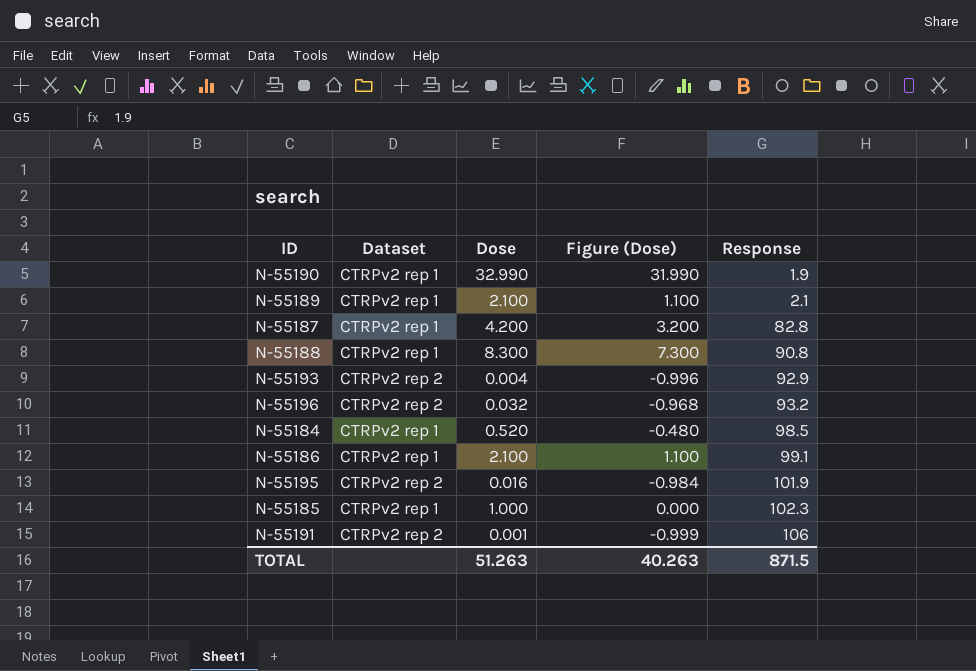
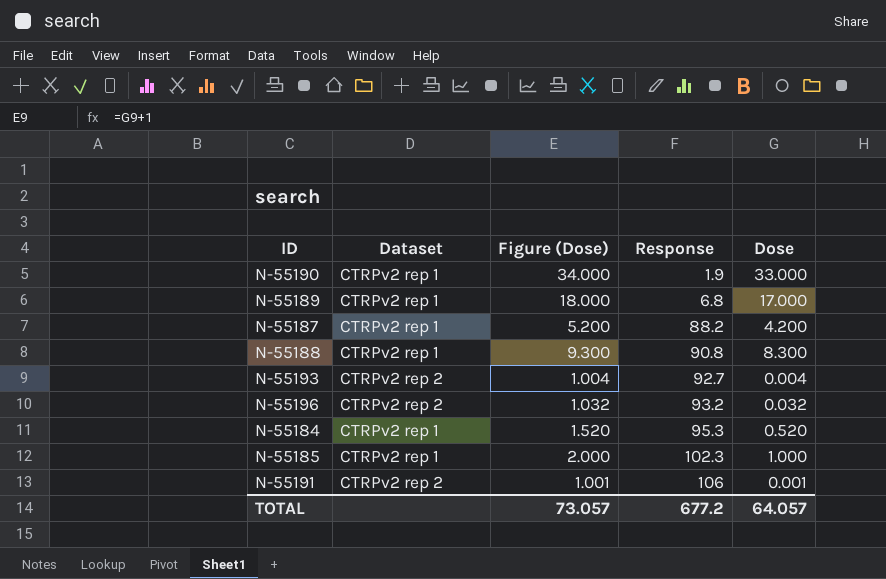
column Figure (Dose) | formula: [Dose] - 1 -> [Dose] + 1
column Dose | position: 3 -> 5
row N-55186: CTRPv2 rep 1 | 2.100 | 1.100 | 99.1 -> none
row N-55195: CTRPv2 rep 2 | 0.016 | -0.984 | 101.9 -> none
N-55190 | Dose: 32.990 -> 33.000
N-55189 | Response: 2.1 -> 6.8
N-55189 | Dose: 2.100 -> 17.000
N-55187 | Response: 82.8 -> 88.2
N-55193 | Response: 92.9 -> 92.7
N-55184 | Response: 98.5 -> 95.3
TOTAL | Figure (Dose): 40.263 -> 73.057
TOTAL | Response: 871.5 -> 677.2
TOTAL | Dose: 51.263 -> 64.057

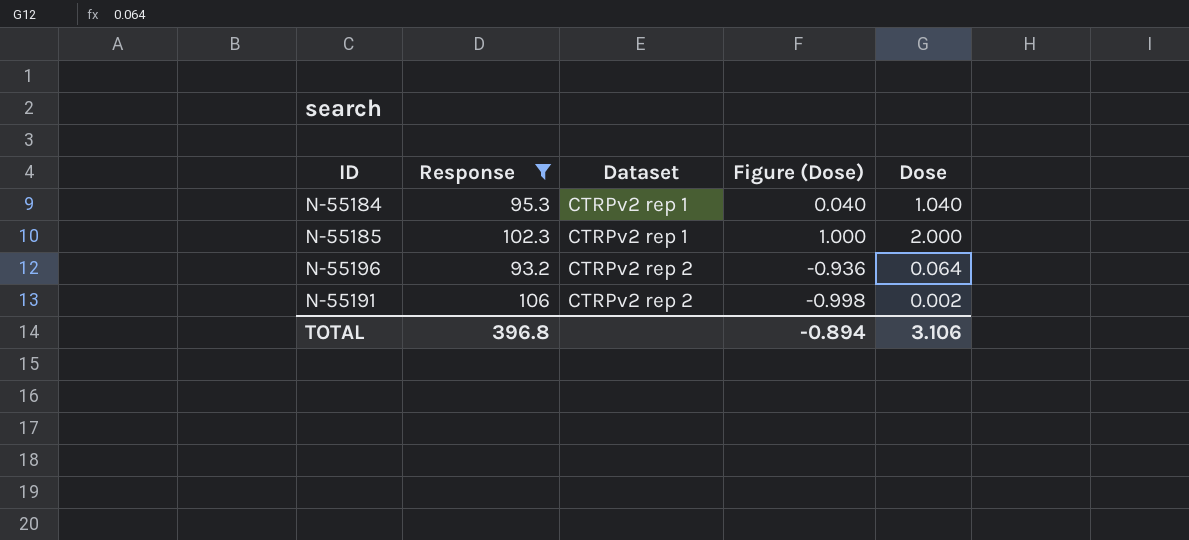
filter: none -> Response >= 93.2
row order: Response ascending -> Dataset ascending
column Response | position: 4 -> 2
column Figure (Dose) | formula: [Dose] + 1 -> [Dose] - 1
N-55184 | Dose: 0.520 -> 1.040
N-55185 | Dose: 1.000 -> 2.000
N-55196 | Dose: 0.032 -> 0.064
N-55191 | Dose: 0.001 -> 0.002
TOTAL | Response: 677.2 -> 396.8
TOTAL | Figure (Dose): 73.057 -> -0.894
TOTAL | Dose: 64.057 -> 3.106

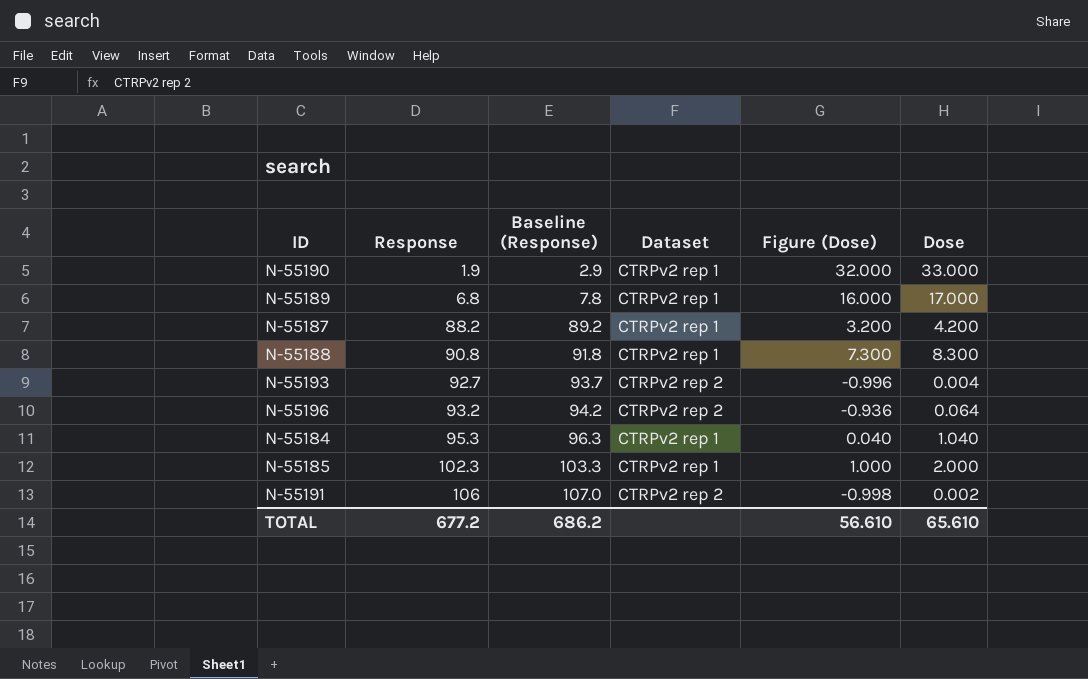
filter: Response >= 93.2 -> none
row order: Dataset ascending -> Response ascending
column Baseline (Response) | formula: none -> [Response] + 1
TOTAL | Response: 396.8 -> 677.2
TOTAL | Figure (Dose): -0.894 -> 56.610
TOTAL | Dose: 3.106 -> 65.610

